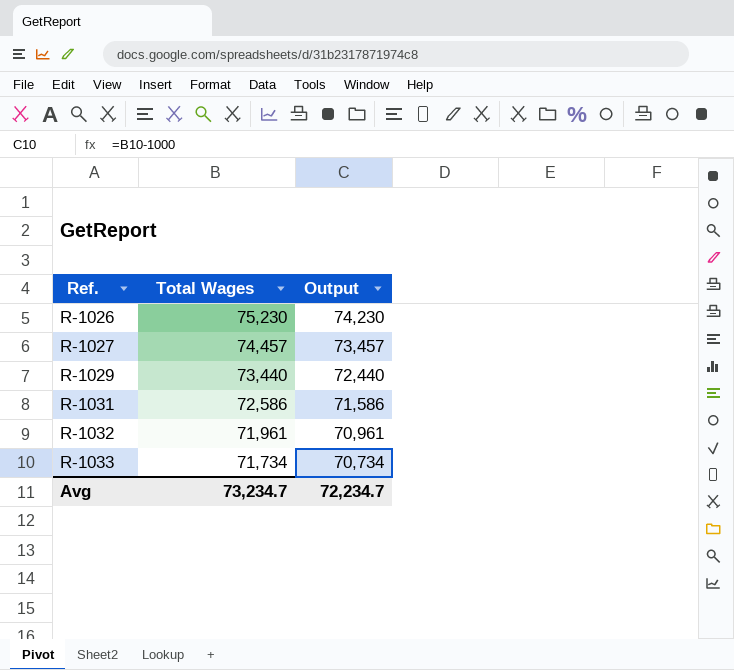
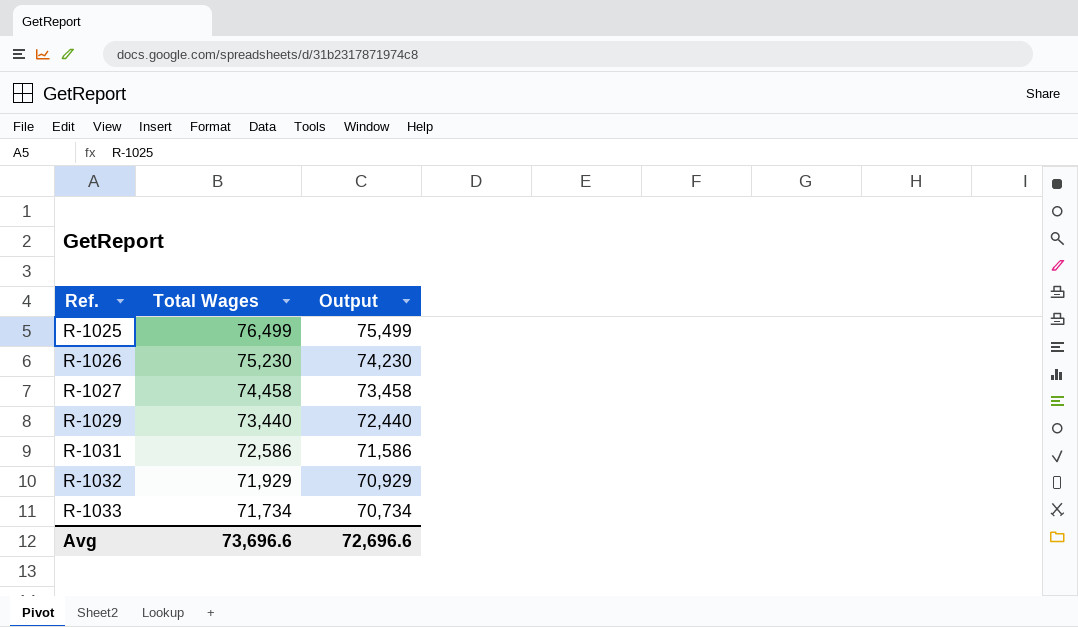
row R-1025: none -> 76,499 | 75,499
R-1027 | Total Wages: 74,457 -> 74,458
R-1027 | Output: 73,457 -> 73,458
R-1032 | Total Wages: 71,961 -> 71,929
R-1032 | Output: 70,961 -> 70,929
Avg | Total Wages: 73,234.7 -> 73,696.6
Avg | Output: 72,234.7 -> 72,696.6

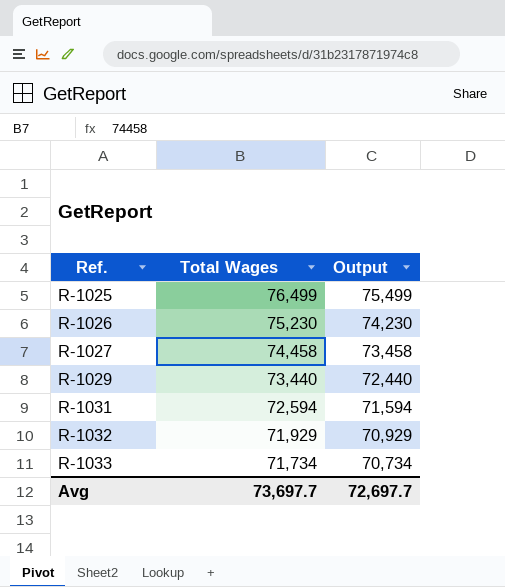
R-1031 | Total Wages: 72,586 -> 72,594
R-1031 | Output: 71,586 -> 71,594
Avg | Total Wages: 73,696.6 -> 73,697.7
Avg | Output: 72,696.6 -> 72,697.7

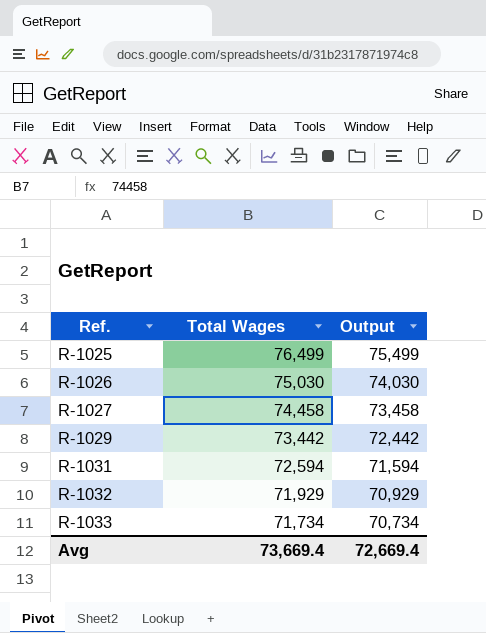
R-1026 | Total Wages: 75,230 -> 75,030
R-1026 | Output: 74,230 -> 74,030
R-1029 | Total Wages: 73,440 -> 73,442
R-1029 | Output: 72,440 -> 72,442
Avg | Total Wages: 73,697.7 -> 73,669.4
Avg | Output: 72,697.7 -> 72,669.4

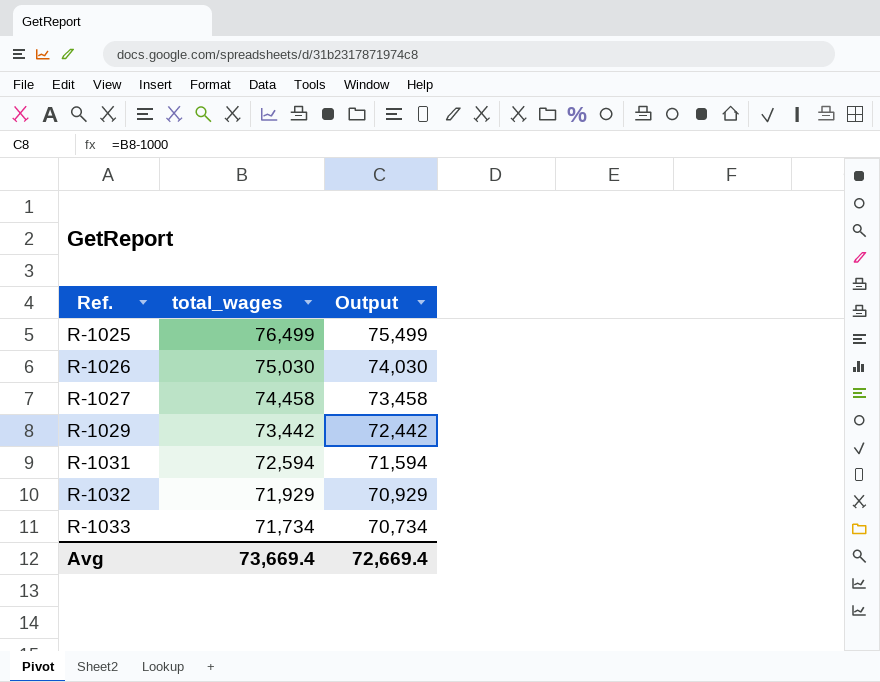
column name: Total Wages -> total_wages

